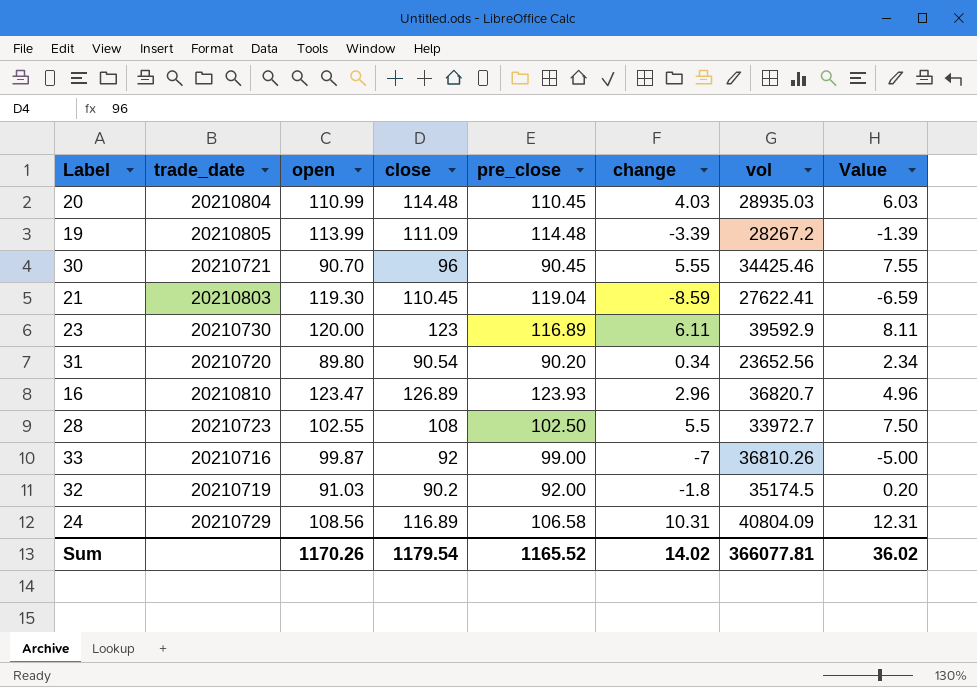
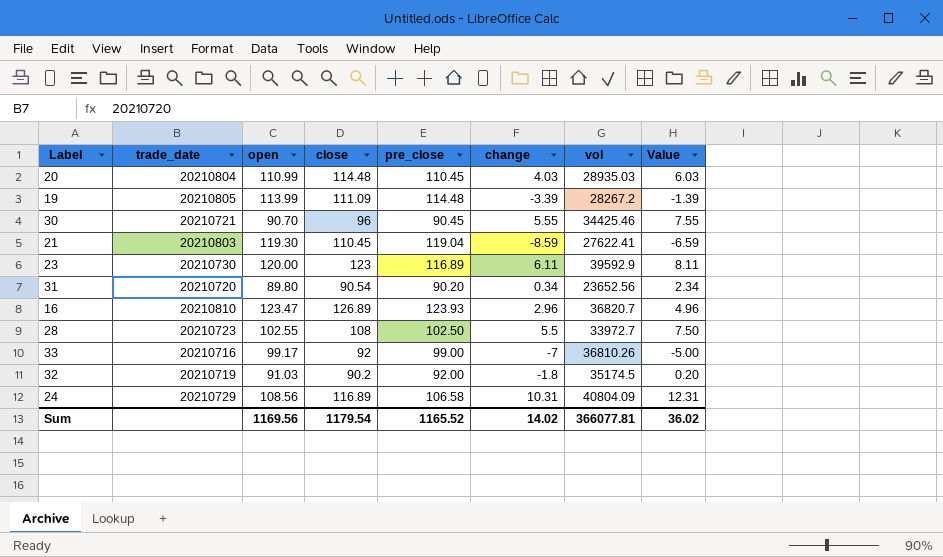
33 | open: 99.87 -> 99.17
Sum | open: 1170.26 -> 1169.56

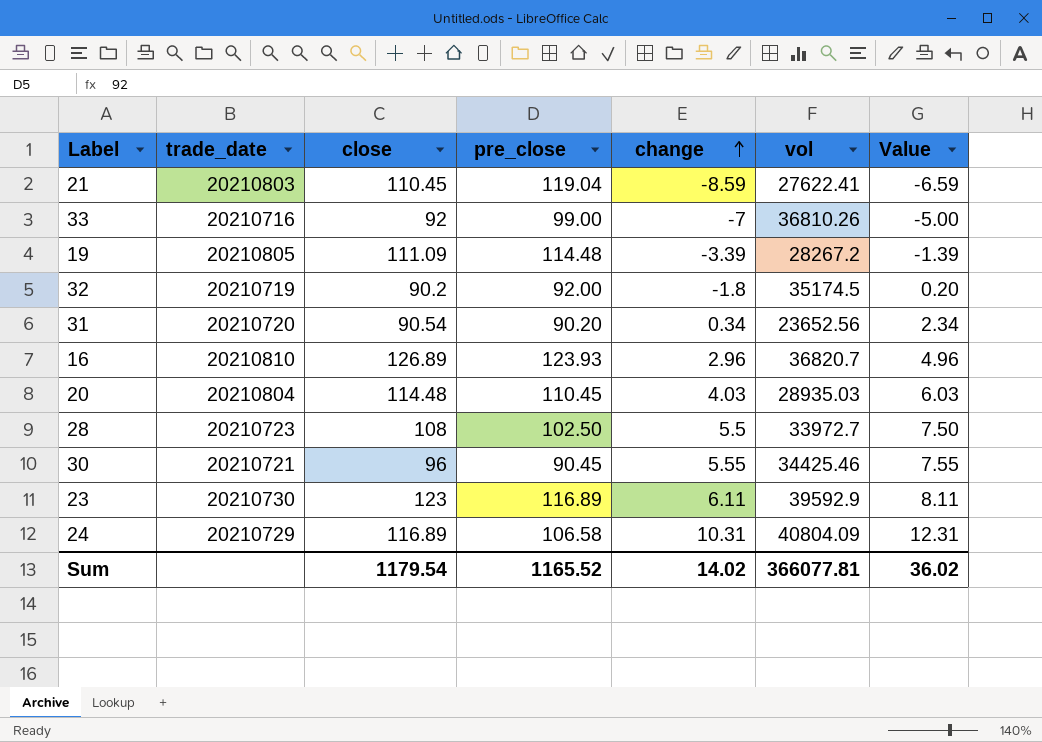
row order: none -> change ascending
column open | position: 3 -> none

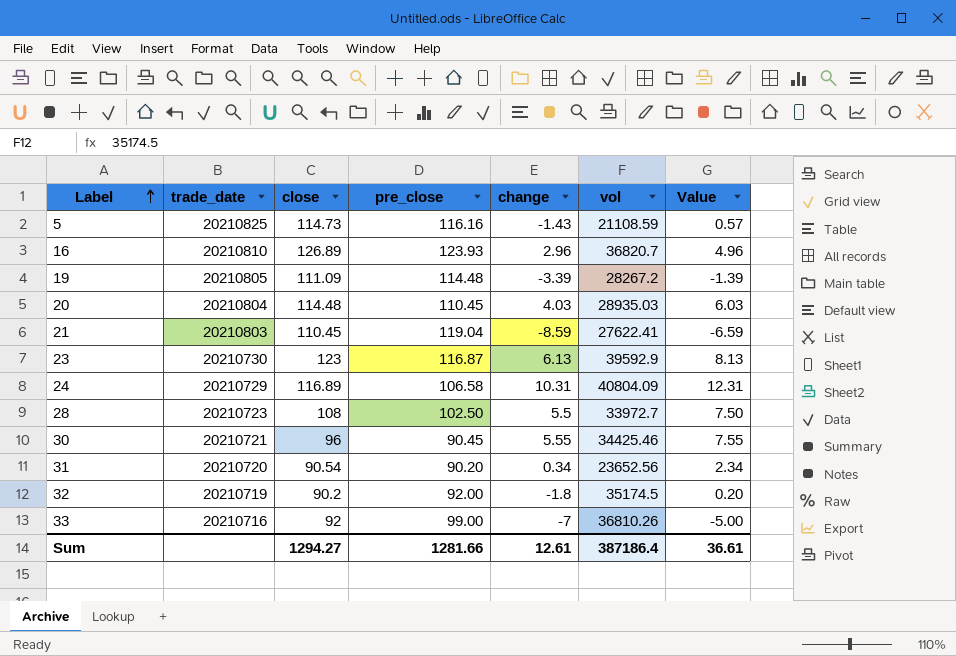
row order: change ascending -> Label ascending
row 5: none -> 20210825 | 114.73 | 116.16 | -1.43 | 21108.59 | 0.57
23 | pre_close: 116.89 -> 116.87
23 | change: 6.11 -> 6.13
23 | Value: 8.11 -> 8.13
Sum | close: 1179.54 -> 1294.27
Sum | pre_close: 1165.52 -> 1281.66
Sum | change: 14.02 -> 12.61
Sum | vol: 366077.81 -> 387186.4
Sum | Value: 36.02 -> 36.61

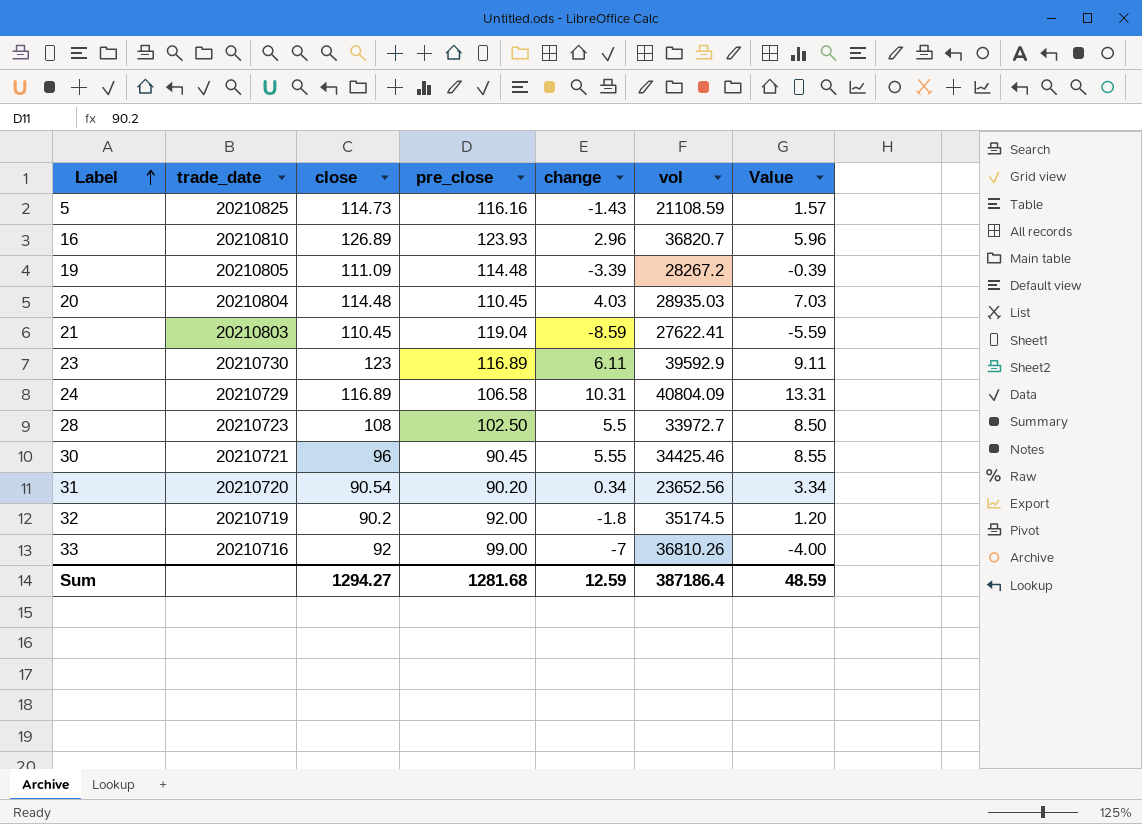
column Value | formula: [change] + 2 -> [change] + 3
23 | pre_close: 116.87 -> 116.89
23 | change: 6.13 -> 6.11
Sum | pre_close: 1281.66 -> 1281.68
Sum | change: 12.61 -> 12.59
Sum | Value: 36.61 -> 48.59

